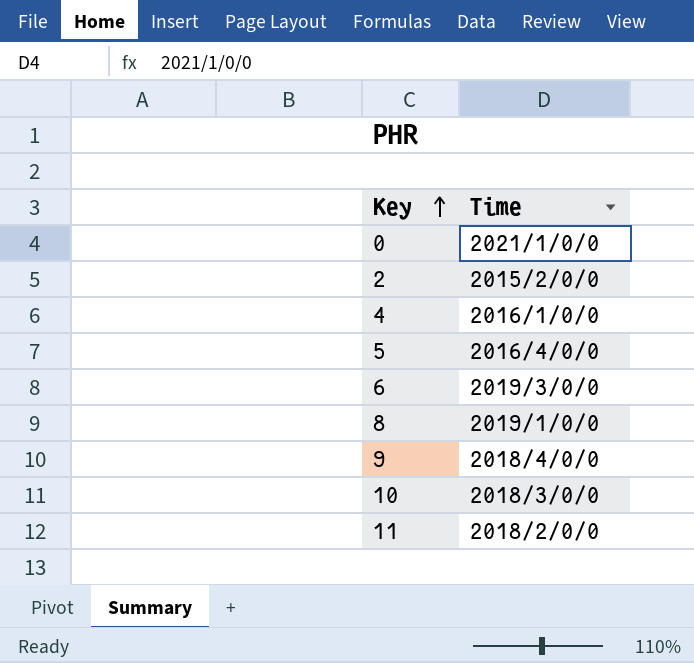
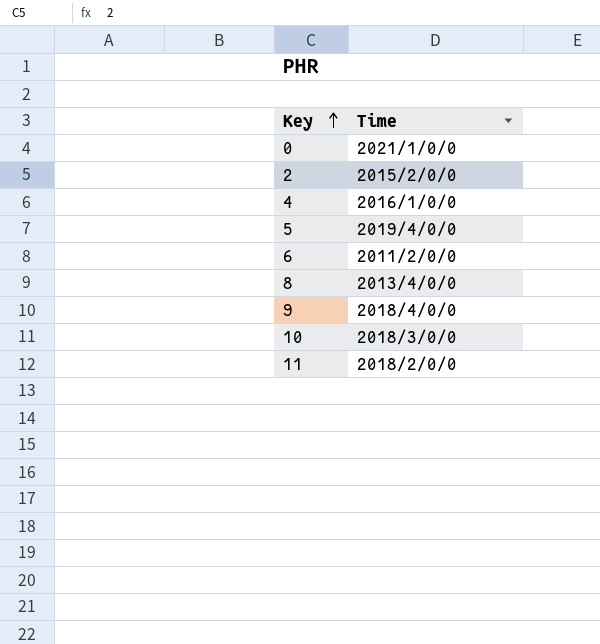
5 | Time: 2016/4/0/0 -> 2019/4/0/0
6 | Time: 2019/3/0/0 -> 2011/2/0/0
8 | Time: 2019/1/0/0 -> 2013/4/0/0

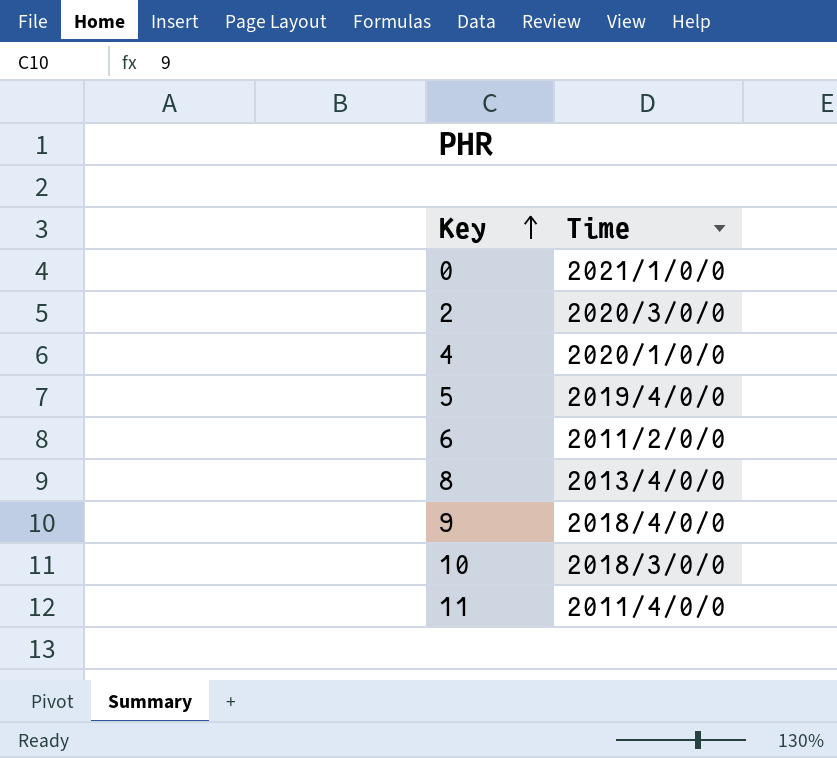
2 | Time: 2015/2/0/0 -> 2020/3/0/0
4 | Time: 2016/1/0/0 -> 2020/1/0/0
11 | Time: 2018/2/0/0 -> 2011/4/0/0

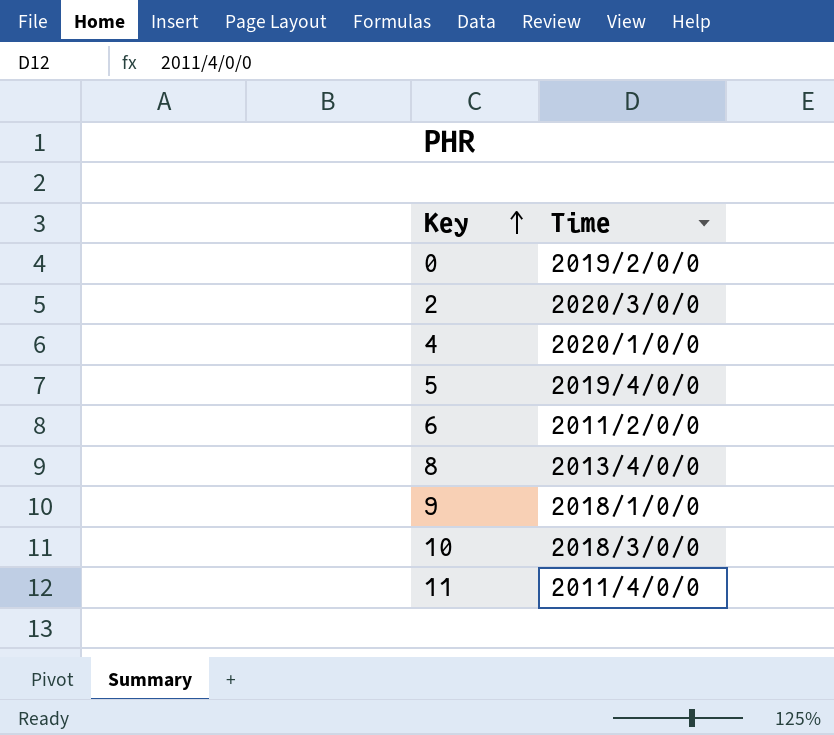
0 | Time: 2021/1/0/0 -> 2019/2/0/0
9 | Time: 2018/4/0/0 -> 2018/1/0/0

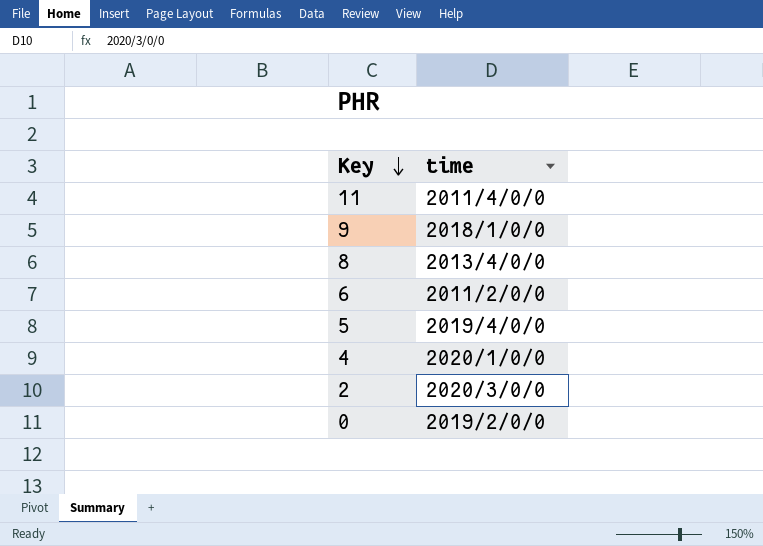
row order: Key ascending -> Key descending
column name: Time -> time
row 10: 2018/3/0/0 -> none

